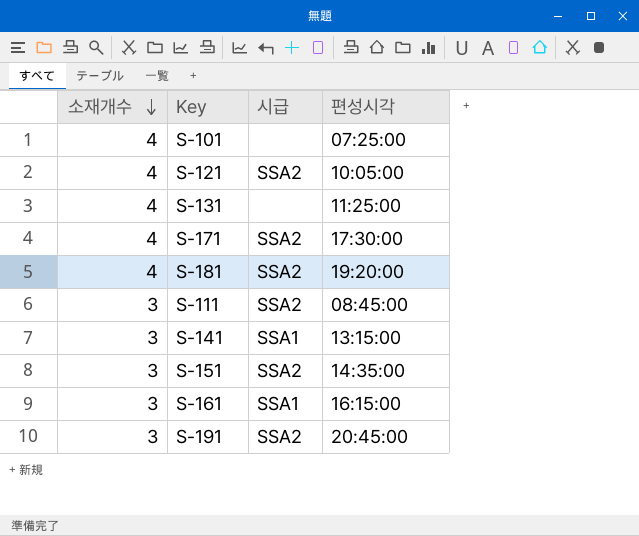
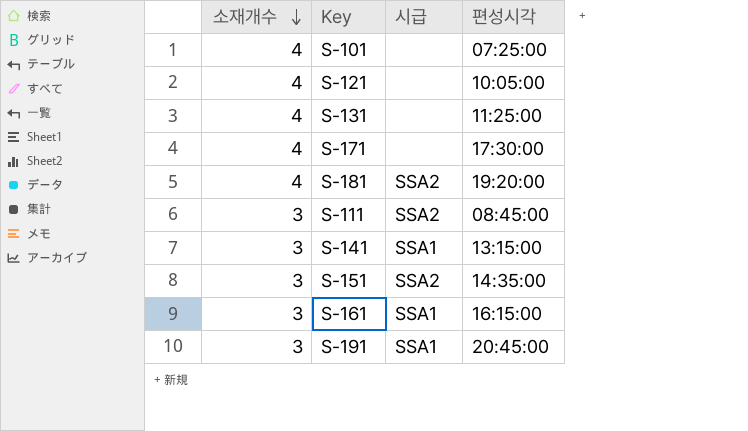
S-121 | 시급: SSA2 -> none
S-171 | 시급: SSA2 -> none
S-191 | 시급: SSA2 -> SSA1

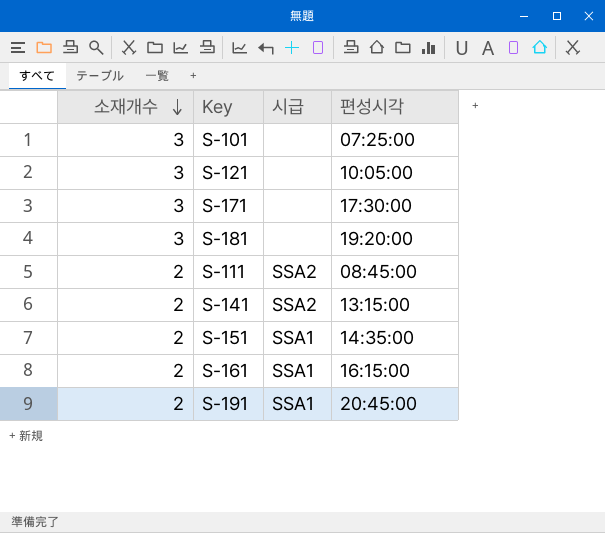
row S-131: 4 | none | 11:25:00 -> none
S-101 | 소재개수: 4 -> 3
S-121 | 소재개수: 4 -> 3
S-171 | 소재개수: 4 -> 3
S-181 | 소재개수: 4 -> 3
S-181 | 시급: SSA2 -> none
S-111 | 소재개수: 3 -> 2
S-141 | 소재개수: 3 -> 2
S-141 | 시급: SSA1 -> SSA2
S-151 | 소재개수: 3 -> 2
S-151 | 시급: SSA2 -> SSA1
S-161 | 소재개수: 3 -> 2
S-191 | 소재개수: 3 -> 2

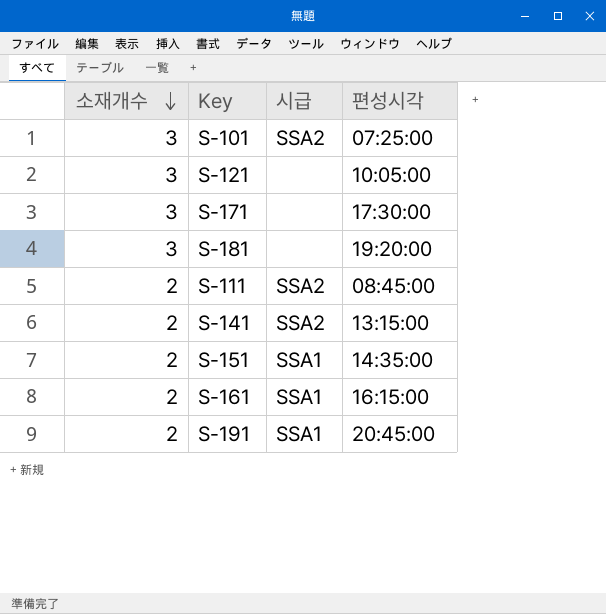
S-101 | 시급: none -> SSA2

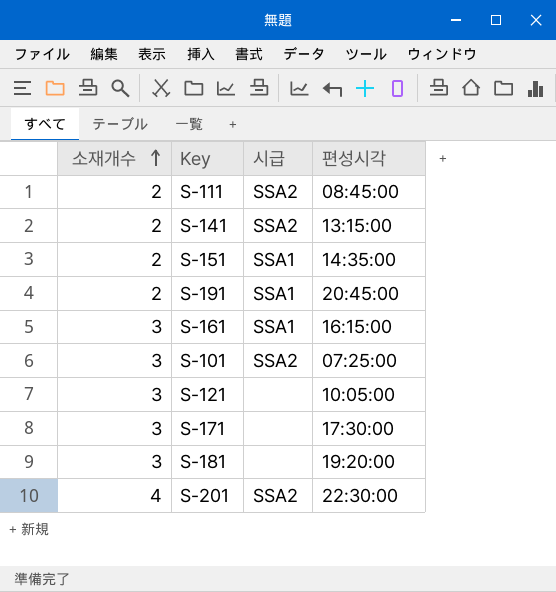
row order: 소재개수 descending -> 소재개수 ascending
S-161 | 소재개수: 2 -> 3
row S-201: none -> 4 | SSA2 | 22:30:00

